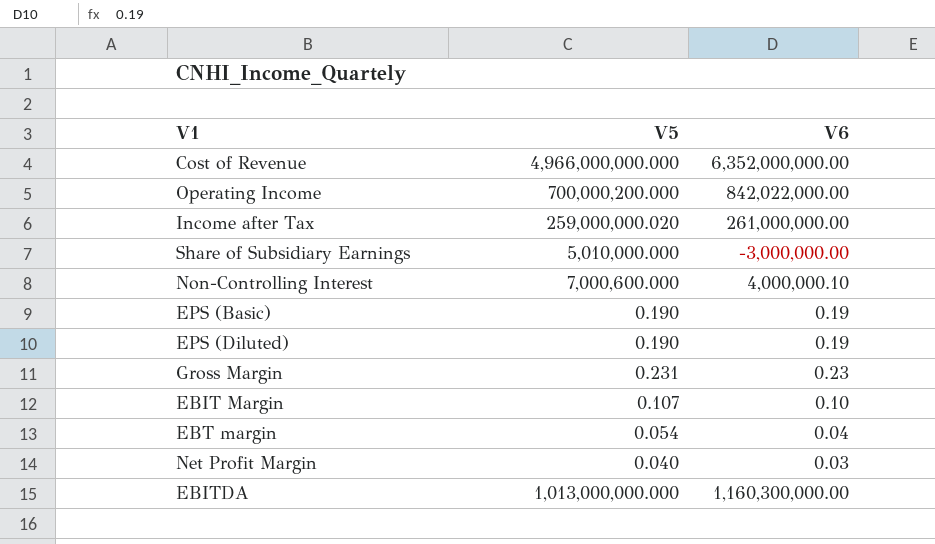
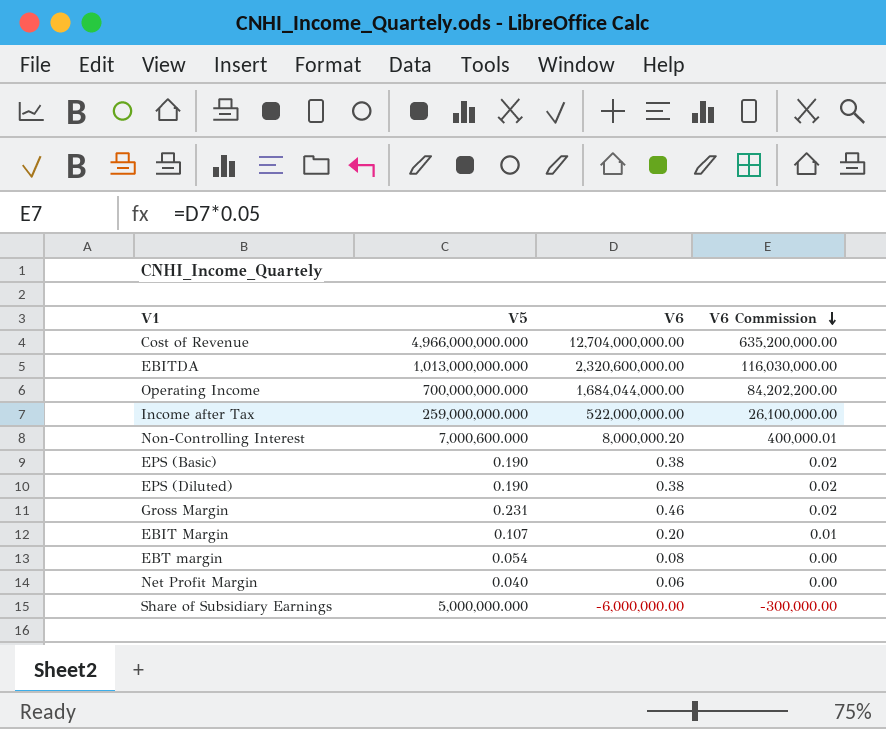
row order: none -> V6 Commission descending
column V6 Commission | formula: none -> [V6] * 0.05
Cost of Revenue | V6: 6,352,000,000.00 -> 12,704,000,000.00
EBITDA | V6: 1,160,300,000.00 -> 2,320,600,000.00
Operating Income | V5: 700,000,200.000 -> 700,000,000.000
Operating Income | V6: 842,022,000.00 -> 1,684,044,000.00
Income after Tax | V5: 259,000,000.020 -> 259,000,000.000
Income after Tax | V6: 261,000,000.00 -> 522,000,000.00
Non-Controlling Interest | V6: 4,000,000.10 -> 8,000,000.20
EPS (Basic) | V6: 0.19 -> 0.38
EPS (Diluted) | V6: 0.19 -> 0.38
Gross Margin | V6: 0.23 -> 0.46
EBIT Margin | V6: 0.10 -> 0.20
EBT margin | V6: 0.04 -> 0.08
Net Profit Margin | V6: 0.03 -> 0.06
Share of Subsidiary Earnings | V5: 5,010,000.000 -> 5,000,000.000
Share of Subsidiary Earnings | V6: -3,000,000.00 -> -6,000,000.00

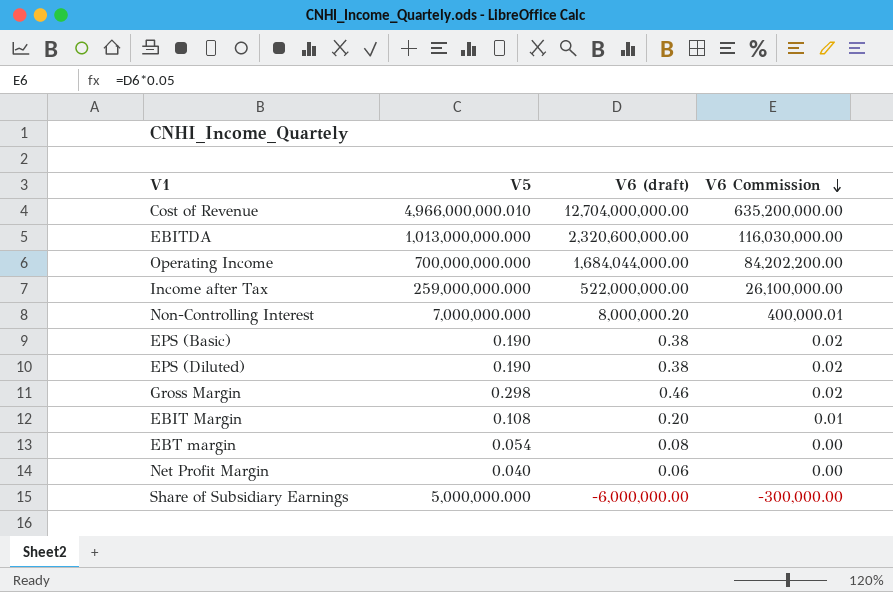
column name: V6 -> V6 (draft)
Cost of Revenue | V5: 4,966,000,000.000 -> 4,966,000,000.010
Non-Controlling Interest | V5: 7,000,600.000 -> 7,000,000.000
Gross Margin | V5: 0.231 -> 0.298
EBIT Margin | V5: 0.107 -> 0.108

